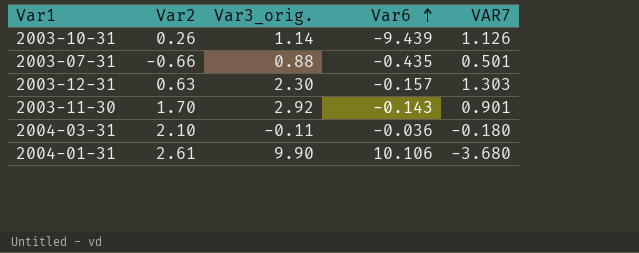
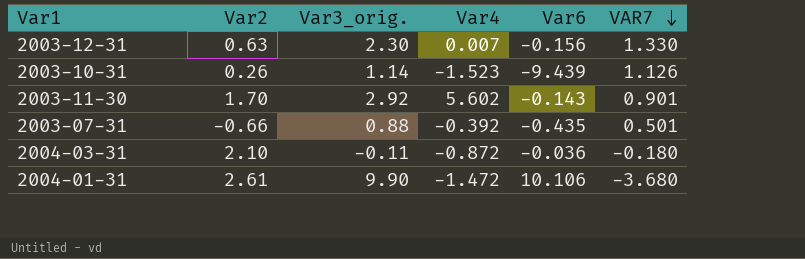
row order: Var6 ascending -> VAR7 descending
column Var4 | position: none -> 4
2003-12-31 | Var6: -0.157 -> -0.156
2003-12-31 | VAR7: 1.303 -> 1.330

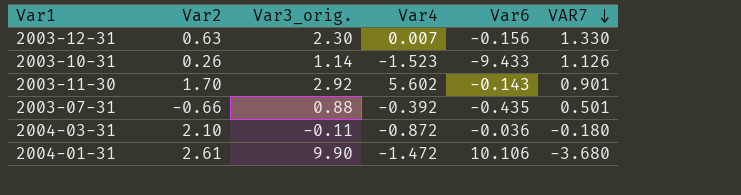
2003-10-31 | Var6: -9.439 -> -9.433

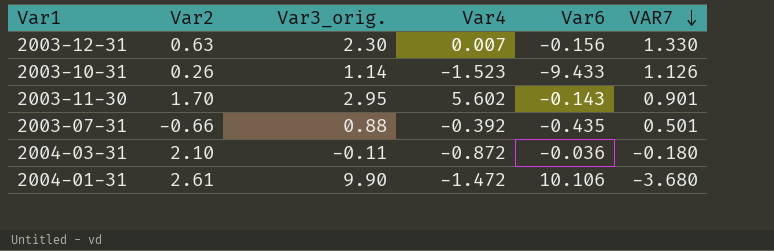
2003-11-30 | Var3_orig.: 2.92 -> 2.95

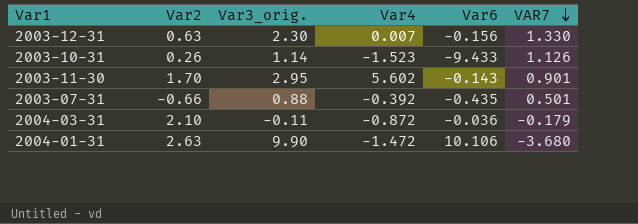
2004-03-31 | VAR7: -0.180 -> -0.179
2004-01-31 | Var2: 2.61 -> 2.63

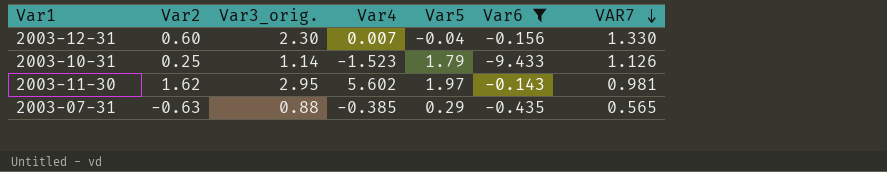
filter: none -> Var6 <= -0.143
column Var5 | position: none -> 5
2003-12-31 | Var2: 0.63 -> 0.60
2003-10-31 | Var2: 0.26 -> 0.25
2003-11-30 | Var2: 1.70 -> 1.62
2003-11-30 | VAR7: 0.901 -> 0.981
2003-07-31 | Var2: -0.66 -> -0.63
2003-07-31 | Var4: -0.392 -> -0.385
2003-07-31 | VAR7: 0.501 -> 0.565

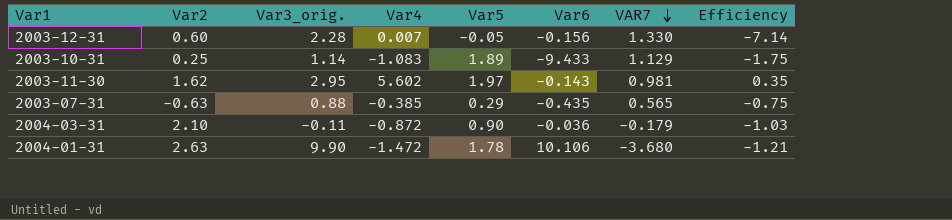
filter: Var6 <= -0.143 -> none
column Efficiency | formula: none -> [Var5] / [Var4]
2003-12-31 | Var3_orig.: 2.30 -> 2.28
2003-12-31 | Var5: -0.04 -> -0.05
2003-10-31 | Var4: -1.523 -> -1.083
2003-10-31 | Var5: 1.79 -> 1.89
2003-10-31 | VAR7: 1.126 -> 1.129

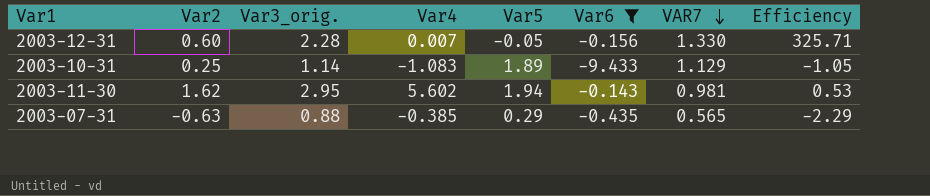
filter: none -> Var6 <= -0.143
column Efficiency | formula: [Var5] / [Var4] -> [Var3_orig.] / [Var4]
2003-11-30 | Var5: 1.97 -> 1.94

